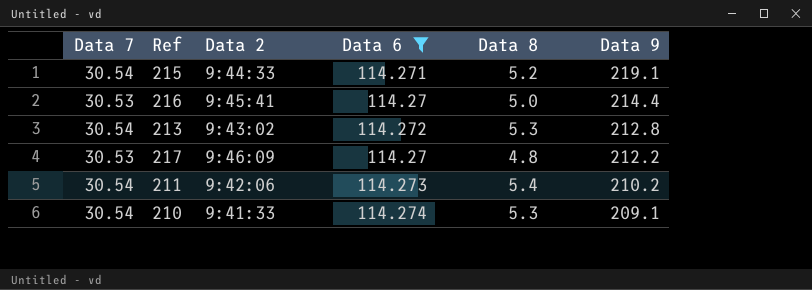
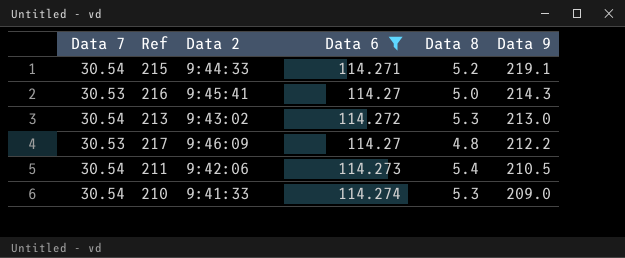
216 | Data 9: 214.4 -> 214.3
213 | Data 9: 212.8 -> 213.0
211 | Data 9: 210.2 -> 210.5
210 | Data 9: 209.1 -> 209.0

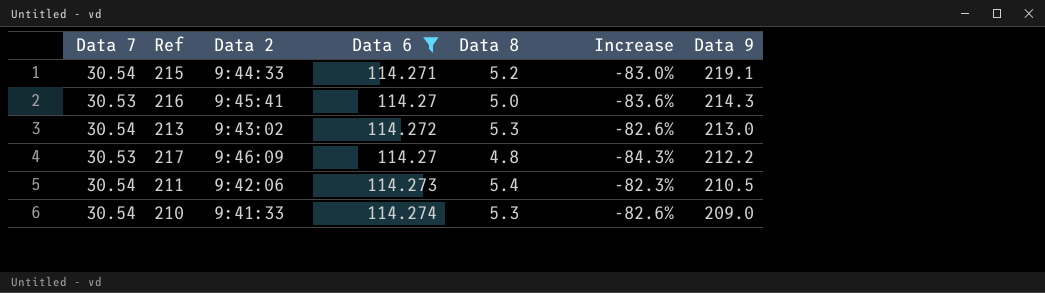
column Increase | formula: none -> ([Data 8] - [Data 7]) / [Data 7]

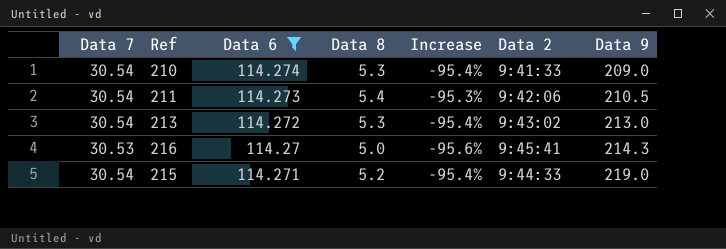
row order: Data 9 descending -> Data 9 ascending
column Increase | formula: ([Data 8] - [Data 7]) / [Data 7] -> ([Data 8] - [Data 6]) / [Data 6]
column Data 2 | position: 3 -> 6
row 217: 30.53 | 9:46:09 | 114.27 | 4.8 | -84.3% | 212.2 -> none
215 | Data 9: 219.1 -> 219.0

